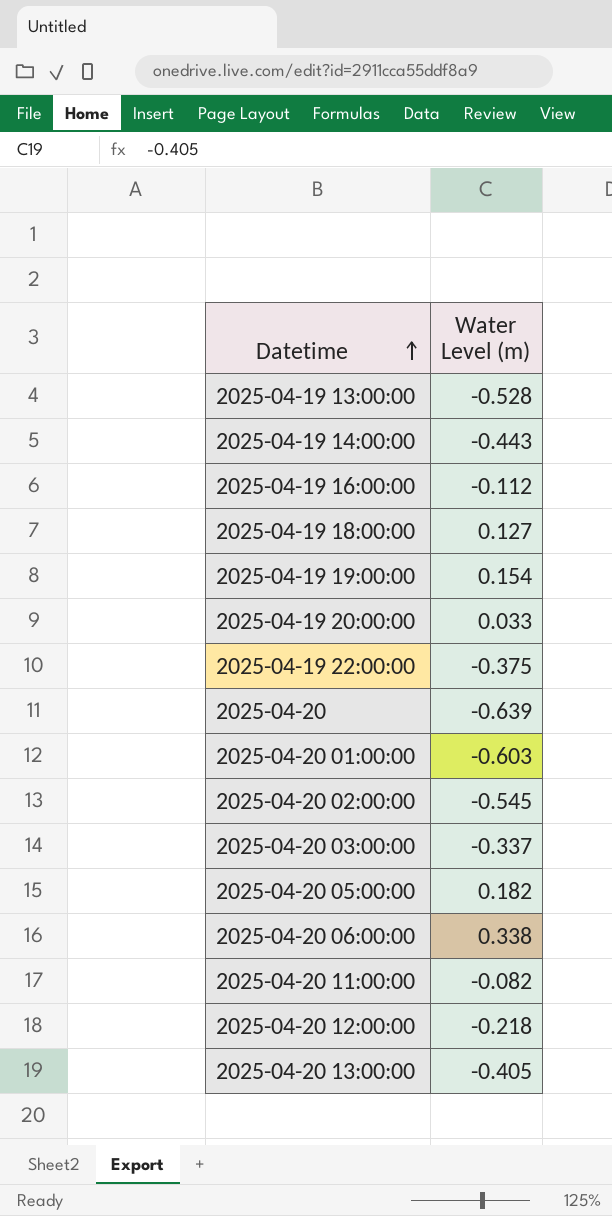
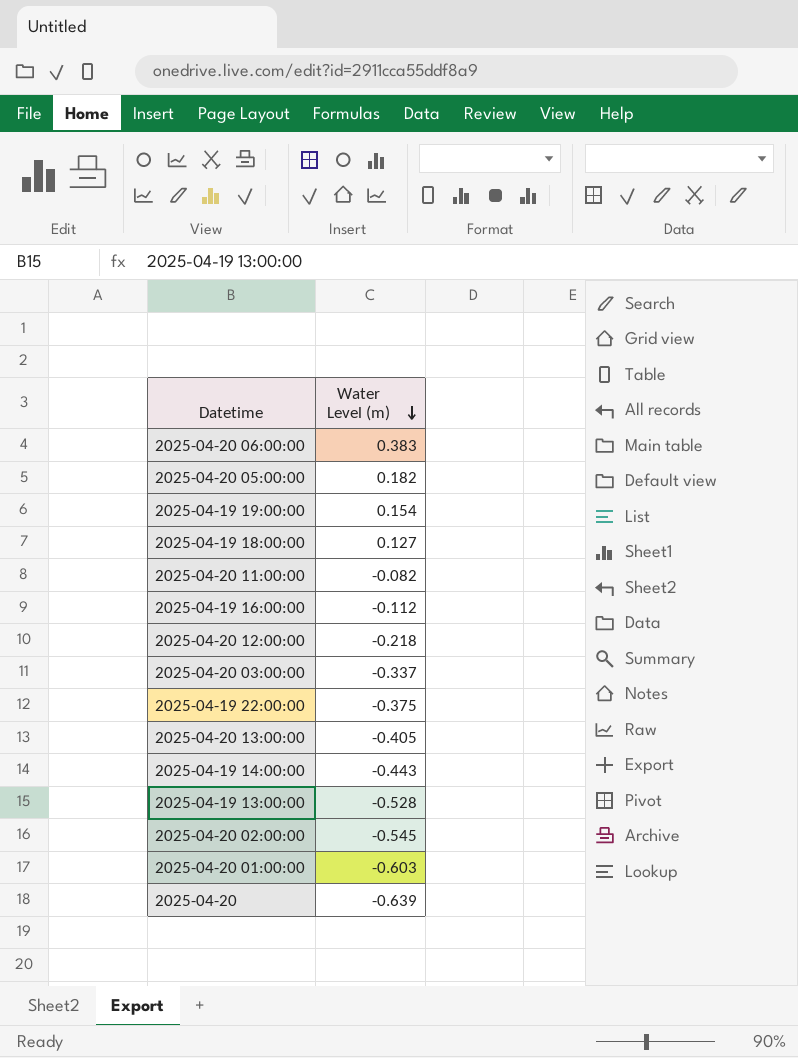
row order: Datetime ascending -> Water Level (m) descending
row 2025-04-19 20:00:00: 0.033 -> none
2025-04-20 06:00:00 | Water Level (m): 0.338 -> 0.383

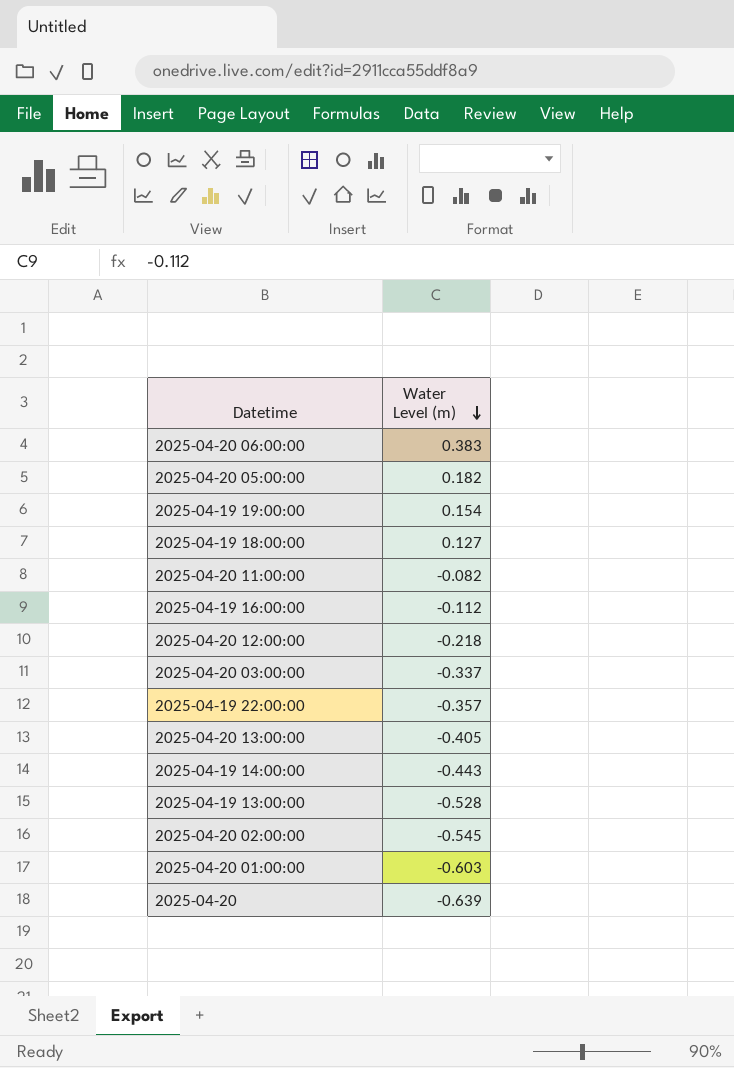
2025-04-19 22:00:00 | Water Level (m): -0.375 -> -0.357

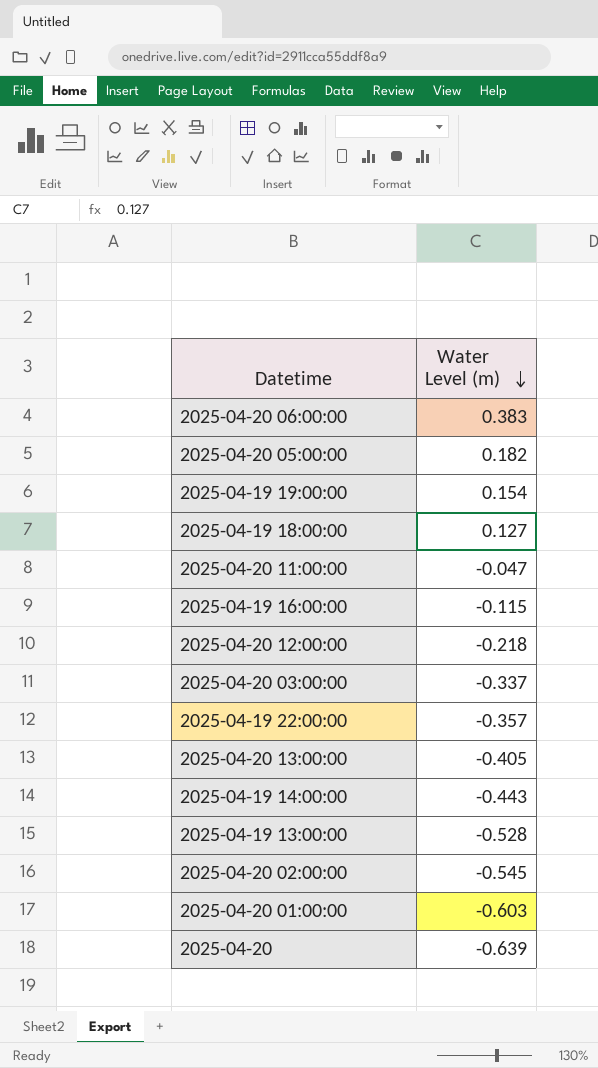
2025-04-20 11:00:00 | Water Level (m): -0.082 -> -0.047
2025-04-19 16:00:00 | Water Level (m): -0.112 -> -0.115

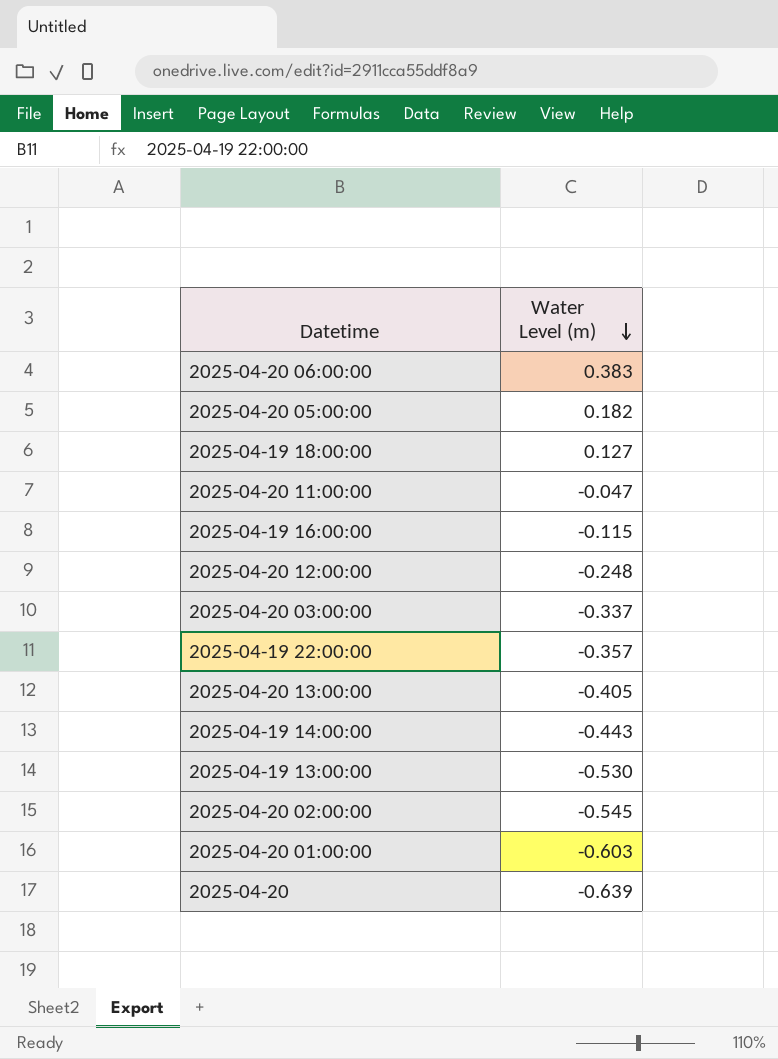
row 2025-04-19 19:00:00: 0.154 -> none
2025-04-20 12:00:00 | Water Level (m): -0.218 -> -0.248
2025-04-19 13:00:00 | Water Level (m): -0.528 -> -0.530

